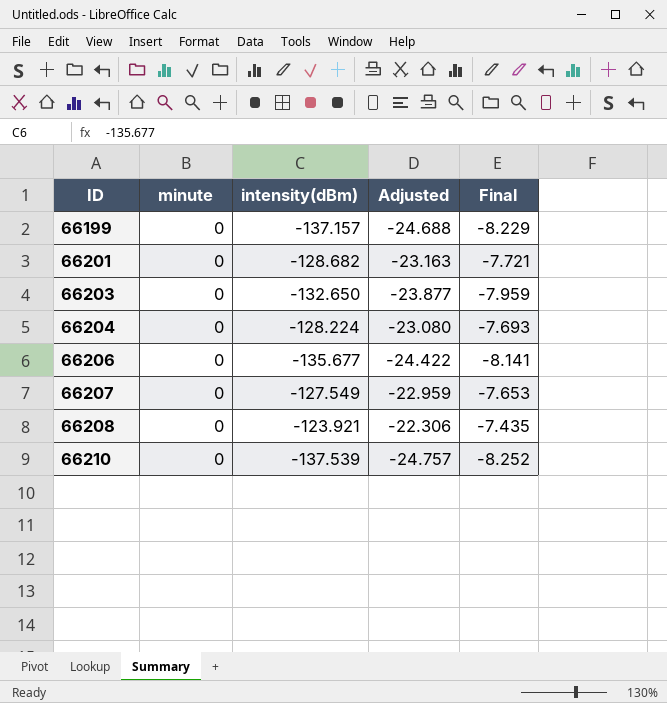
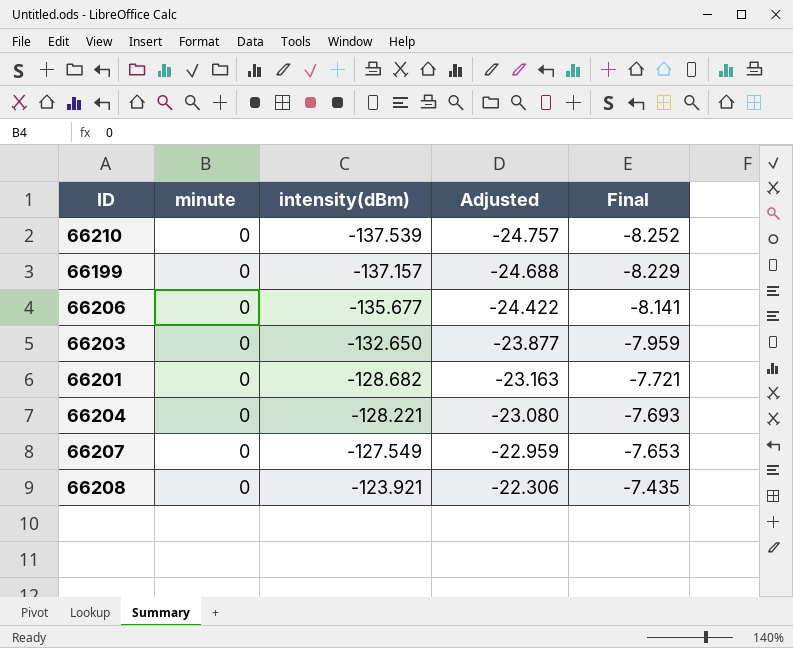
row order: ID ascending -> intensity(dBm) ascending
66204 | intensity(dBm): -128.224 -> -128.221

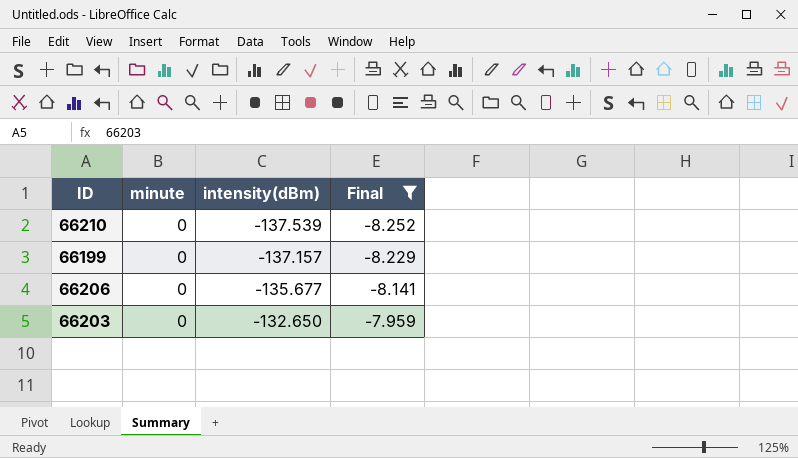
filter: none -> Final <= -7.959
column Adjusted | formula: [intensity(dBm)] * 0.18 -> none

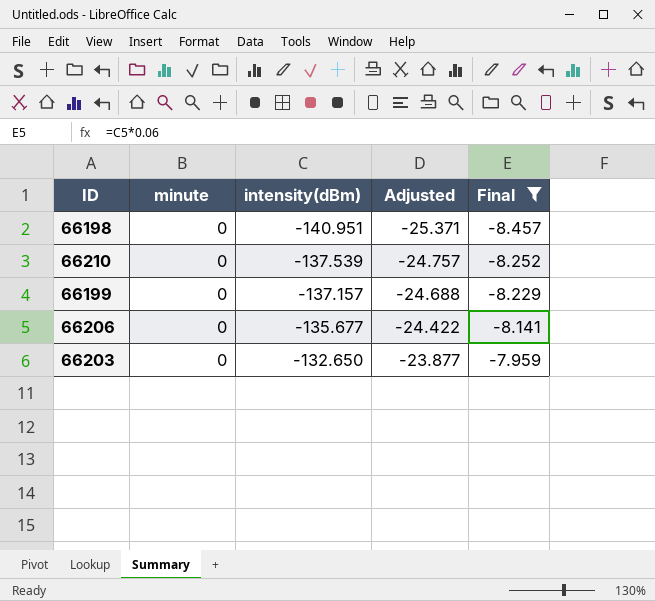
column Adjusted | formula: none -> [intensity(dBm)] * 0.18
row 66198: none -> 0 | -140.951 | -25.371 | -8.457

